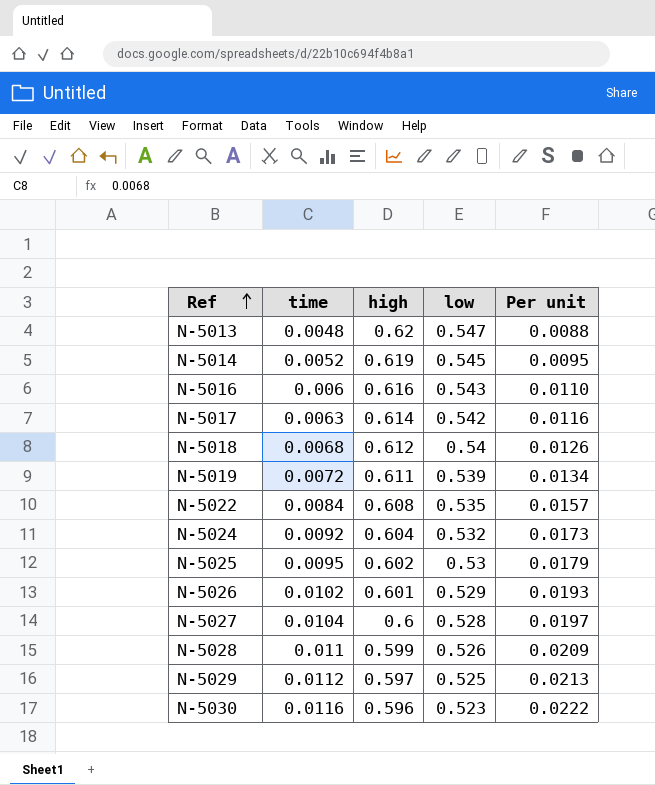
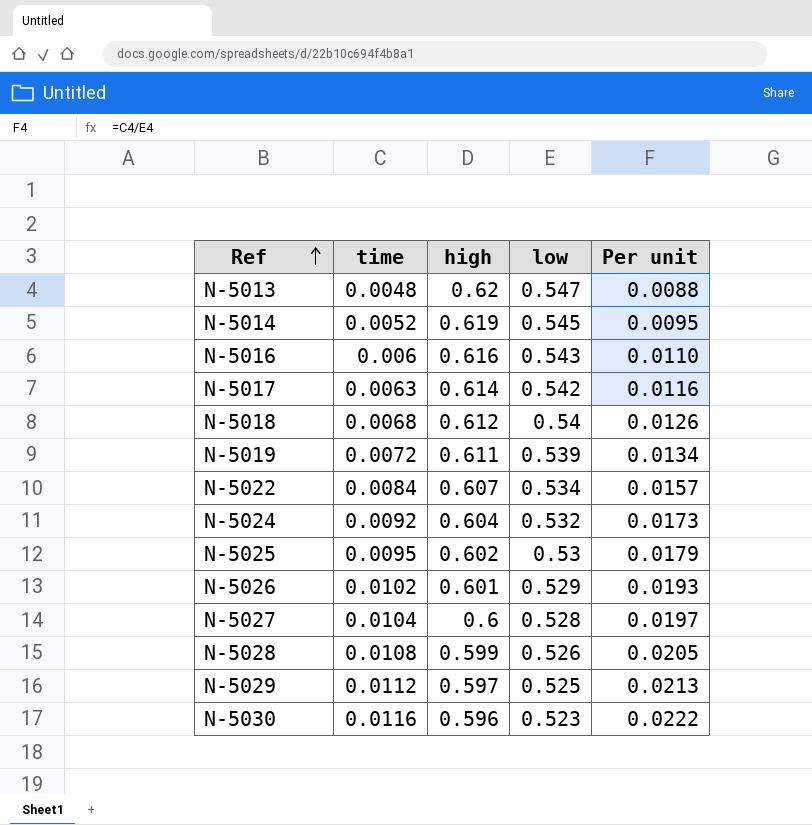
N-5022 | high: 0.608 -> 0.607
N-5022 | low: 0.535 -> 0.534
N-5028 | time: 0.011 -> 0.0108
N-5028 | Per unit: 0.0209 -> 0.0205

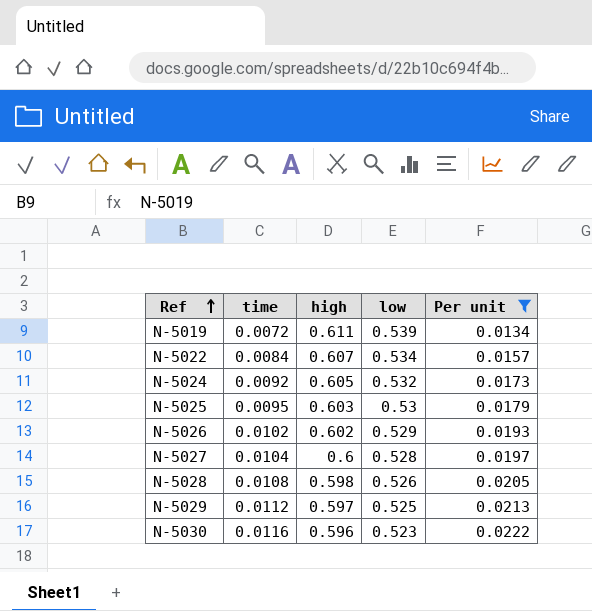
filter: none -> Per unit >= 0.0134
N-5024 | high: 0.604 -> 0.605
N-5025 | high: 0.602 -> 0.603
N-5026 | high: 0.601 -> 0.602
N-5028 | high: 0.599 -> 0.598

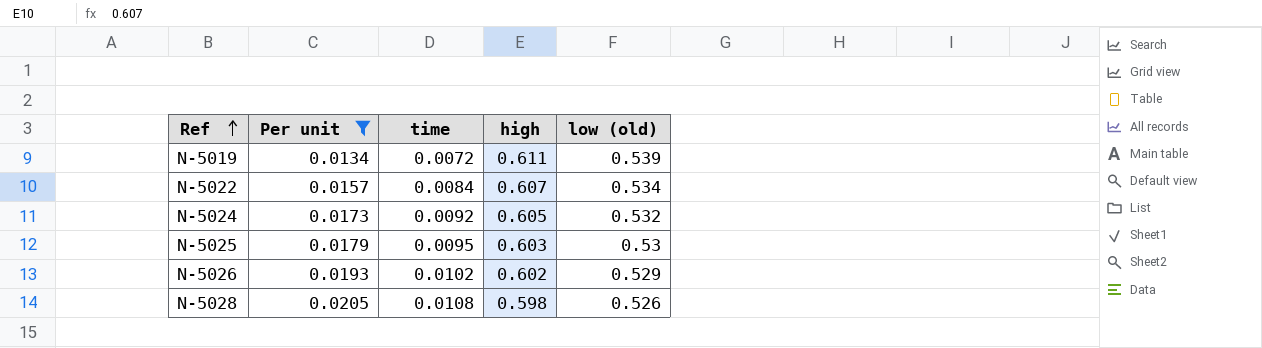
column Per unit | position: 5 -> 2
column name: low -> low (old)
row N-5027: 0.0104 | 0.6 | 0.528 | 0.0197 -> none
row N-5029: 0.0112 | 0.597 | 0.525 | 0.0213 -> none
row N-5030: 0.0116 | 0.596 | 0.523 | 0.0222 -> none

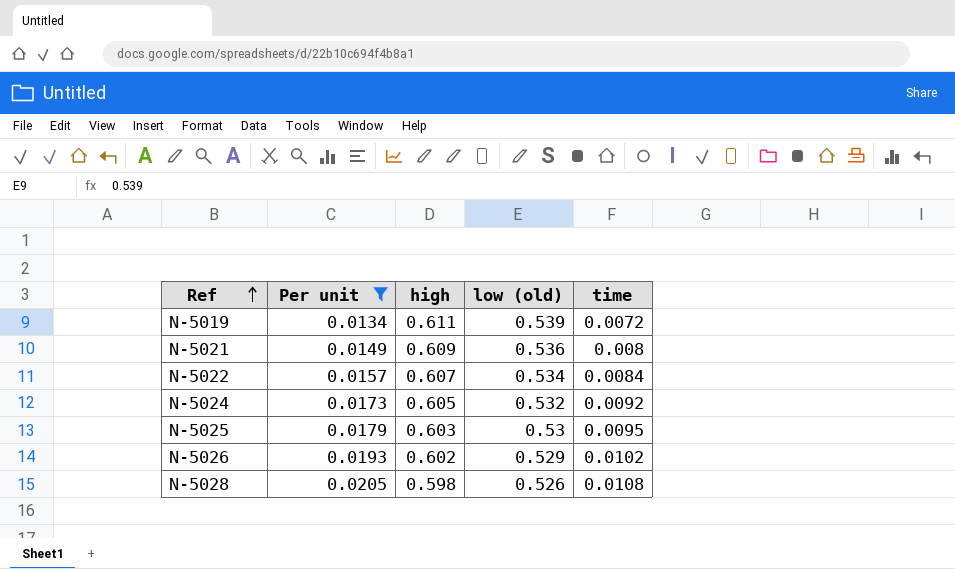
column time | position: 3 -> 5
row N-5021: none -> 0.0149 | 0.609 | 0.536 | 0.008

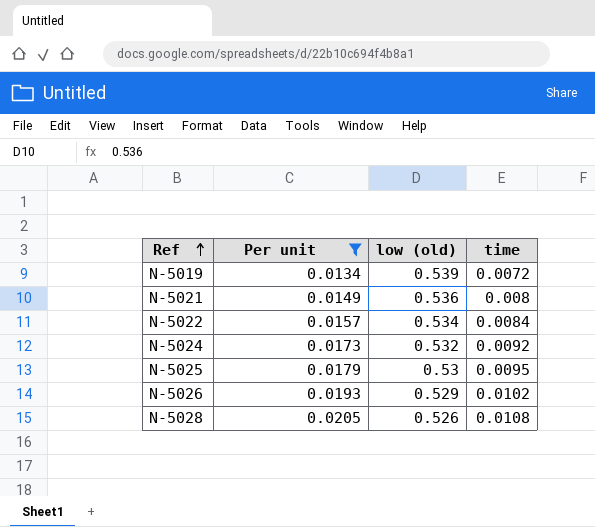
column high | position: 3 -> none

